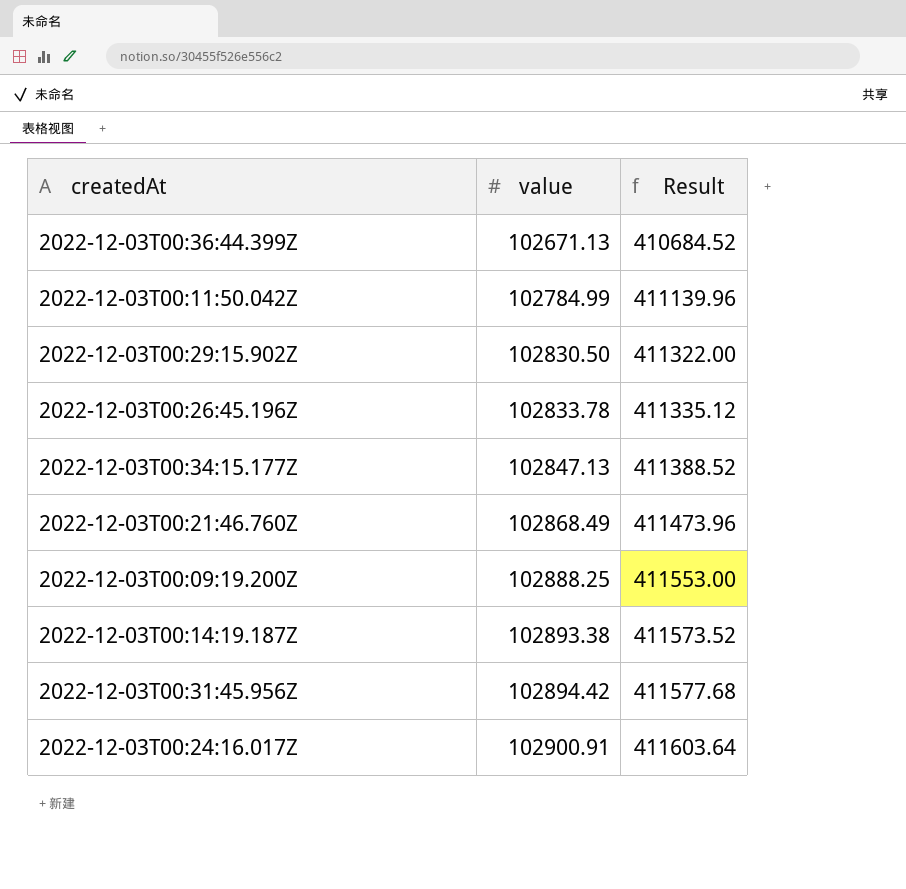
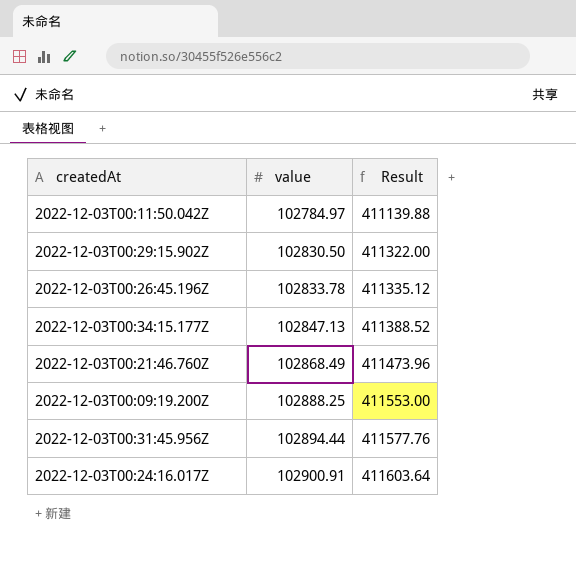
row 2022-12-03T00:36:44.399Z: 102671.13 | 410684.52 -> none
row 2022-12-03T00:14:19.187Z: 102893.38 | 411573.52 -> none
2022-12-03T00:11:50.042Z | value: 102784.99 -> 102784.97
2022-12-03T00:11:50.042Z | Result: 411139.96 -> 411139.88
2022-12-03T00:31:45.956Z | value: 102894.42 -> 102894.44
2022-12-03T00:31:45.956Z | Result: 411577.68 -> 411577.76

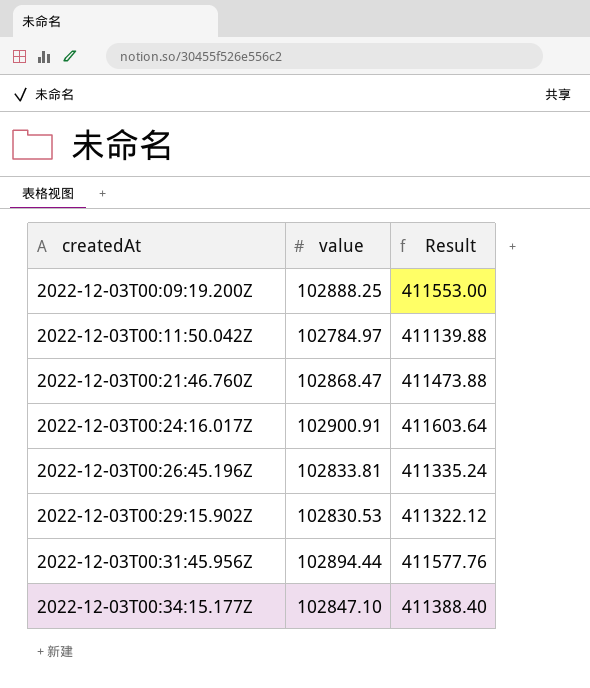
row order: value ascending -> createdAt ascending
2022-12-03T00:21:46.760Z | value: 102868.49 -> 102868.47
2022-12-03T00:21:46.760Z | Result: 411473.96 -> 411473.88
2022-12-03T00:26:45.196Z | value: 102833.78 -> 102833.81
2022-12-03T00:26:45.196Z | Result: 411335.12 -> 411335.24
2022-12-03T00:29:15.902Z | value: 102830.50 -> 102830.53
2022-12-03T00:29:15.902Z | Result: 411322.00 -> 411322.12
2022-12-03T00:34:15.177Z | value: 102847.13 -> 102847.10
2022-12-03T00:34:15.177Z | Result: 411388.52 -> 411388.40

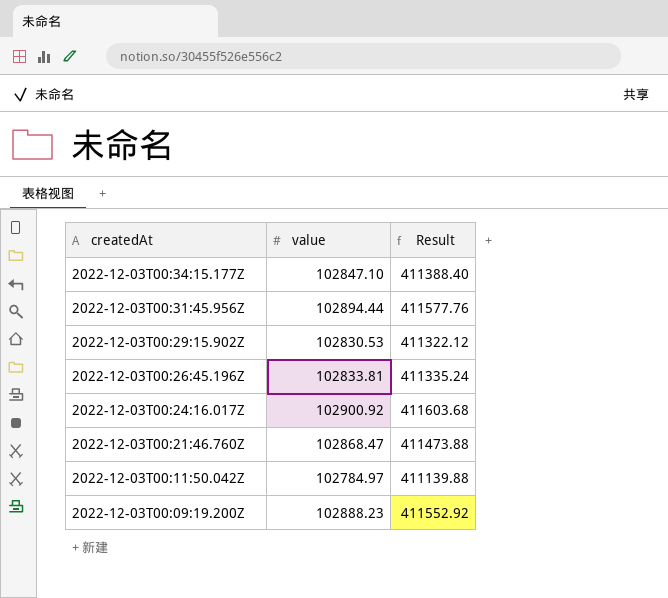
row order: createdAt ascending -> createdAt descending
2022-12-03T00:24:16.017Z | value: 102900.91 -> 102900.92
2022-12-03T00:24:16.017Z | Result: 411603.64 -> 411603.68
2022-12-03T00:09:19.200Z | value: 102888.25 -> 102888.23
2022-12-03T00:09:19.200Z | Result: 411553.00 -> 411552.92

